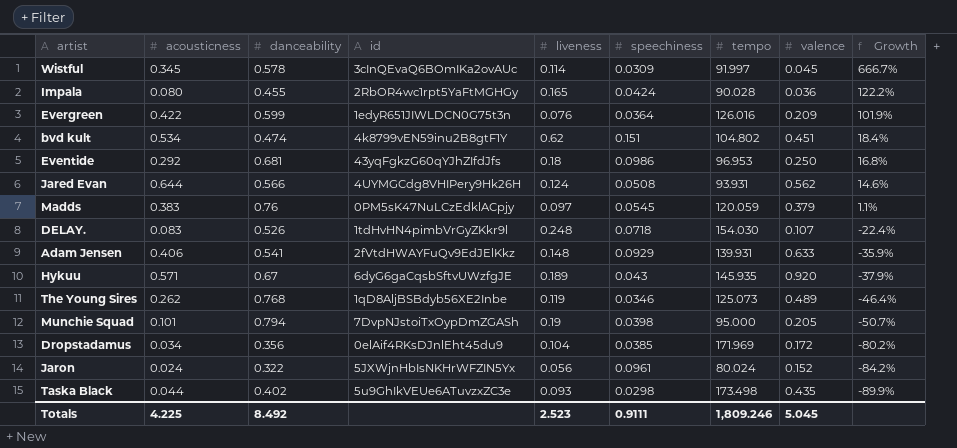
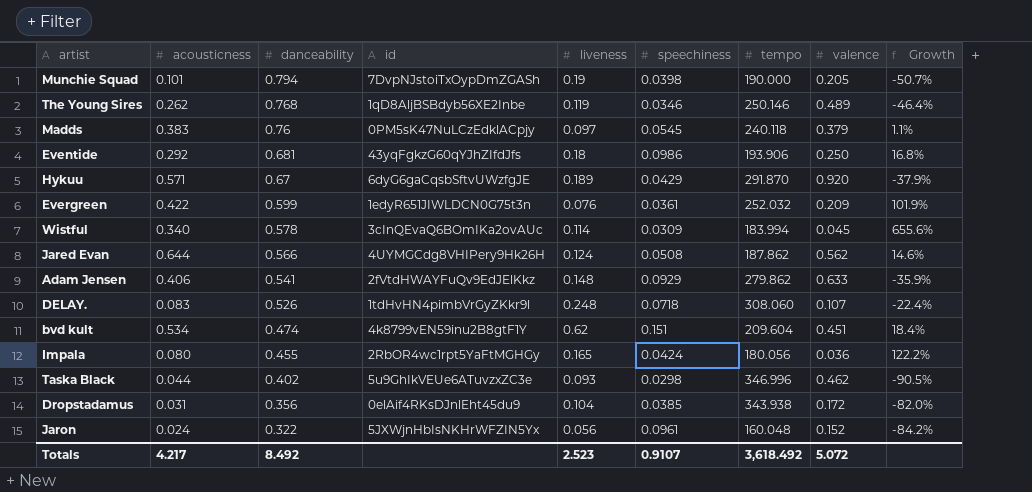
row order: Growth descending -> danceability descending
Munchie Squad | tempo: 95.000 -> 190.000
The Young Sires | tempo: 125.073 -> 250.146
Madds | tempo: 120.059 -> 240.118
Eventide | tempo: 96.953 -> 193.906
Hykuu | speechiness: 0.043 -> 0.0429
Hykuu | tempo: 145.935 -> 291.870
Evergreen | speechiness: 0.0364 -> 0.0361
Evergreen | tempo: 126.016 -> 252.032
Wistful | acousticness: 0.345 -> 0.340
Wistful | tempo: 91.997 -> 183.994
Wistful | Growth: 666.7% -> 655.6%
Jared Evan | tempo: 93.931 -> 187.862
Adam Jensen | tempo: 139.931 -> 279.862
DELAY. | tempo: 154.030 -> 308.060
bvd kult | tempo: 104.802 -> 209.604
Impala | tempo: 90.028 -> 180.056
Taska Black | tempo: 173.498 -> 346.996
Taska Black | valence: 0.435 -> 0.462
Taska Black | Growth: -89.9% -> -90.5%
Dropstadamus | acousticness: 0.034 -> 0.031
Dropstadamus | tempo: 171.969 -> 343.938
Dropstadamus | Growth: -80.2% -> -82.0%
Jaron | tempo: 80.024 -> 160.048
Totals | acousticness: 4.225 -> 4.217
Totals | speechiness: 0.9111 -> 0.9107
Totals | tempo: 1,809.246 -> 3,618.492
Totals | valence: 5.045 -> 5.072

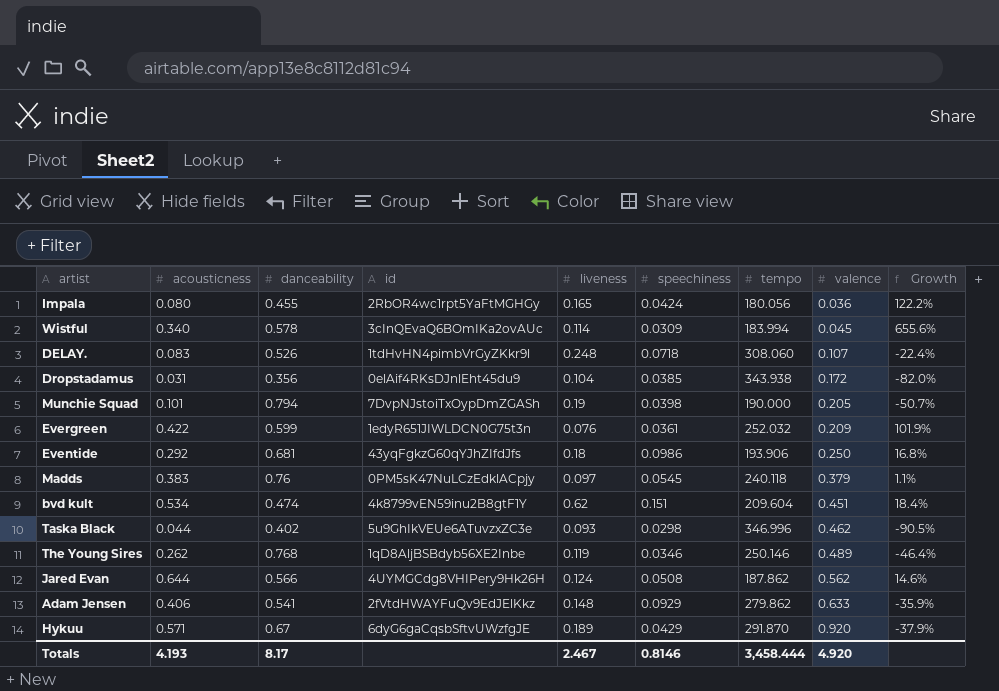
row order: danceability descending -> valence ascending
row Jaron: 0.024 | 0.322 | 5JXWjnHbIsNKHrWFZIN5Yx | 0.056 | 0.0961 | 160.048 | 0.152 | -84.2% -> none
Totals | acousticness: 4.217 -> 4.193
Totals | danceability: 8.492 -> 8.17
Totals | liveness: 2.523 -> 2.467
Totals | speechiness: 0.9107 -> 0.8146
Totals | tempo: 3,618.492 -> 3,458.444
Totals | valence: 5.072 -> 4.920

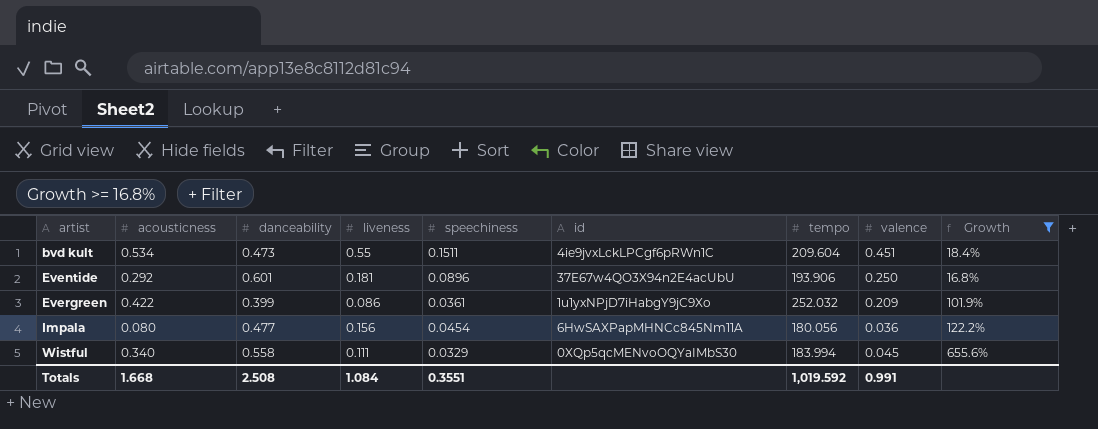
filter: none -> Growth >= 16.8%
row order: valence ascending -> artist ascending
column id | position: 4 -> 6
bvd kult | danceability: 0.474 -> 0.473
bvd kult | liveness: 0.62 -> 0.55
bvd kult | speechiness: 0.151 -> 0.1511
bvd kult | id: 4k8799vEN59inu2B8gtF1Y -> 4ie9jvxLckLPCgf6pRWn1C
Eventide | danceability: 0.681 -> 0.601
Eventide | liveness: 0.18 -> 0.181
Eventide | speechiness: 0.0986 -> 0.0896
Eventide | id: 43yqFgkzG60qYJhZIfdJfs -> 37E67w4QO3X94n2E4acUbU
Evergreen | danceability: 0.599 -> 0.399
Evergreen | liveness: 0.076 -> 0.086
Evergreen | id: 1edyR651JIWLDCN0G75t3n -> 1u1yxNPjD7iHabgY9jC9Xo
Impala | danceability: 0.455 -> 0.477
Impala | liveness: 0.165 -> 0.156
Impala | speechiness: 0.0424 -> 0.0454
Impala | id: 2RbOR4wc1rpt5YaFtMGHGy -> 6HwSAXPapMHNCc845Nm11A
Wistful | danceability: 0.578 -> 0.558
Wistful | liveness: 0.114 -> 0.111
Wistful | speechiness: 0.0309 -> 0.0329
Wistful | id: 3cInQEvaQ6BOmIKa2ovAUc -> 0XQp5qcMENvoOQYaIMbS30
Totals | acousticness: 4.193 -> 1.668
Totals | danceability: 8.17 -> 2.508
Totals | liveness: 2.467 -> 1.084
Totals | speechiness: 0.8146 -> 0.3551
Totals | tempo: 3,458.444 -> 1,019.592
Totals | valence: 4.920 -> 0.991

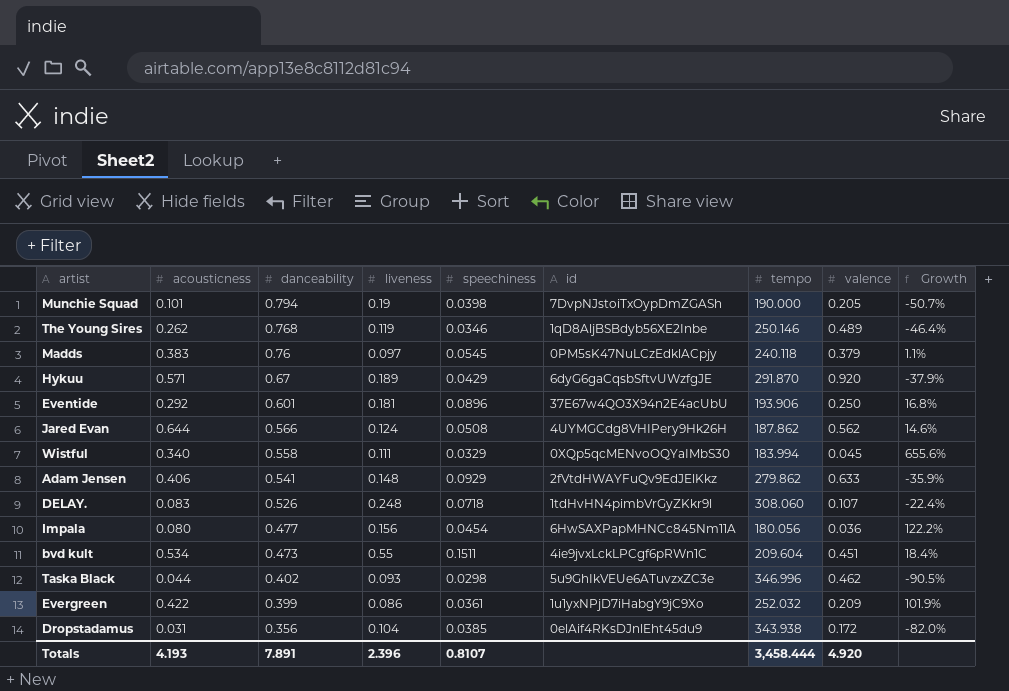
filter: Growth >= 16.8% -> none
row order: artist ascending -> danceability descending
Totals | acousticness: 1.668 -> 4.193
Totals | danceability: 2.508 -> 7.891
Totals | liveness: 1.084 -> 2.396
Totals | speechiness: 0.3551 -> 0.8107
Totals | tempo: 1,019.592 -> 3,458.444
Totals | valence: 0.991 -> 4.920

